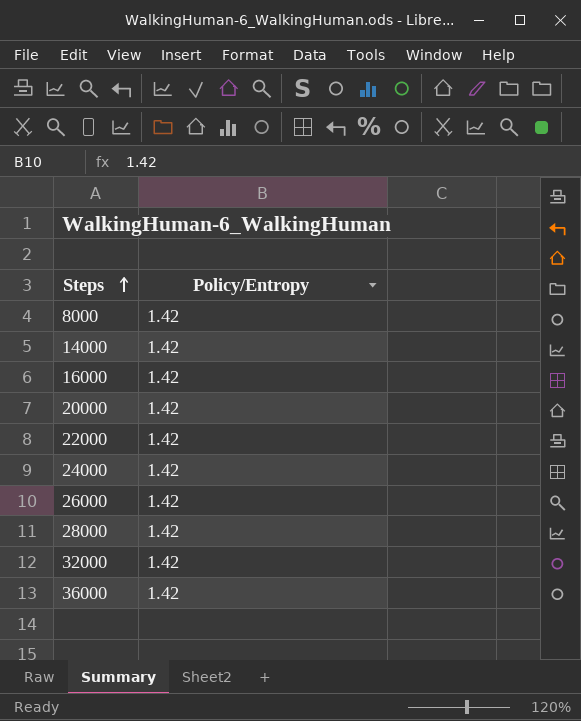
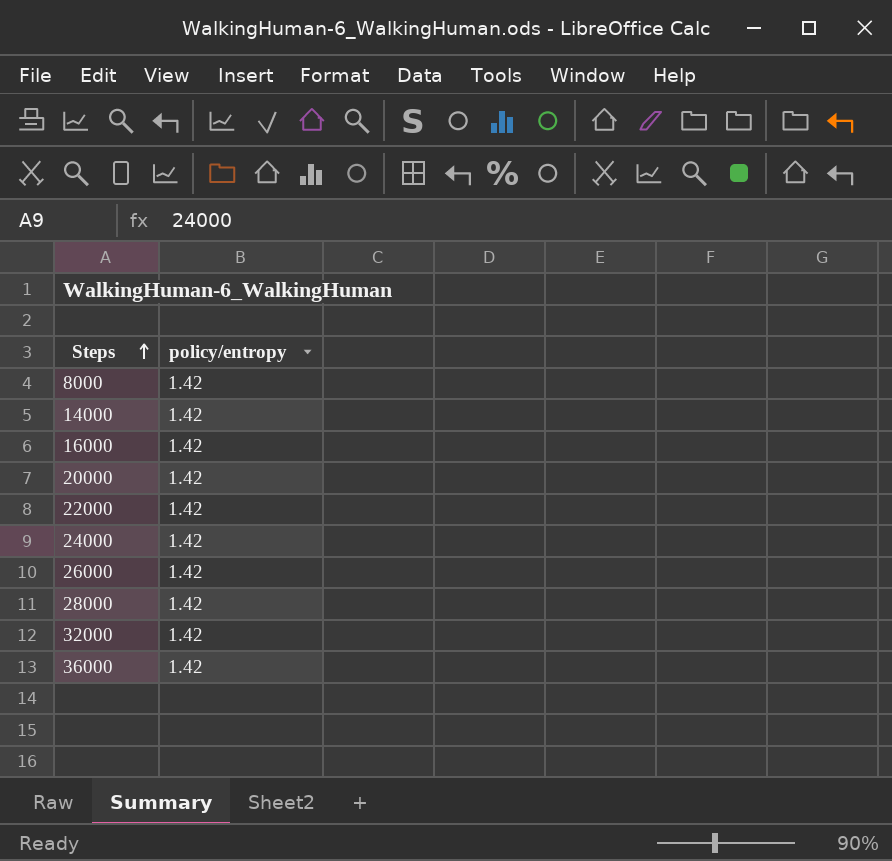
column name: Policy/Entropy -> policy/entropy

